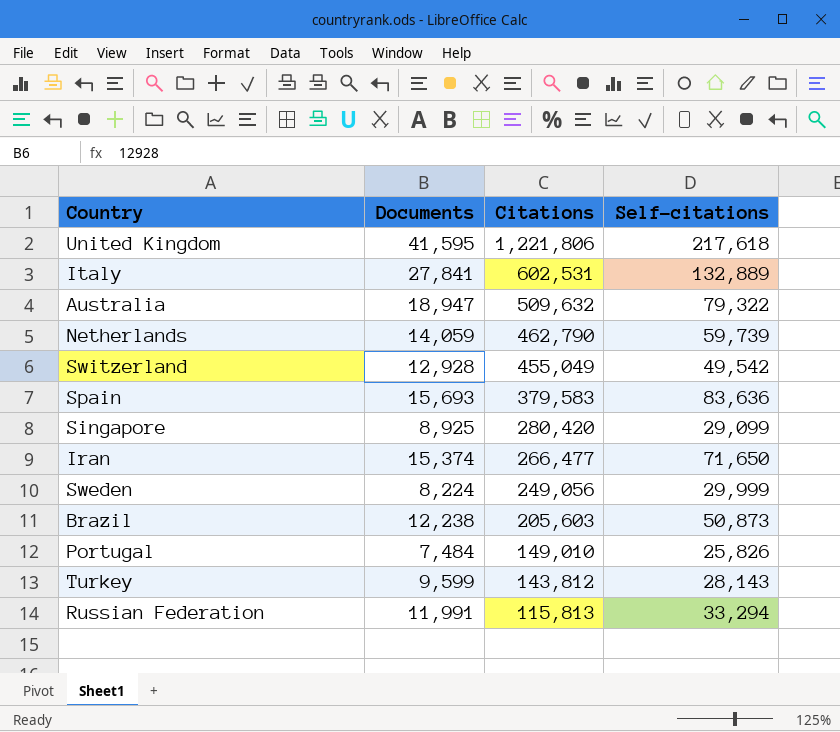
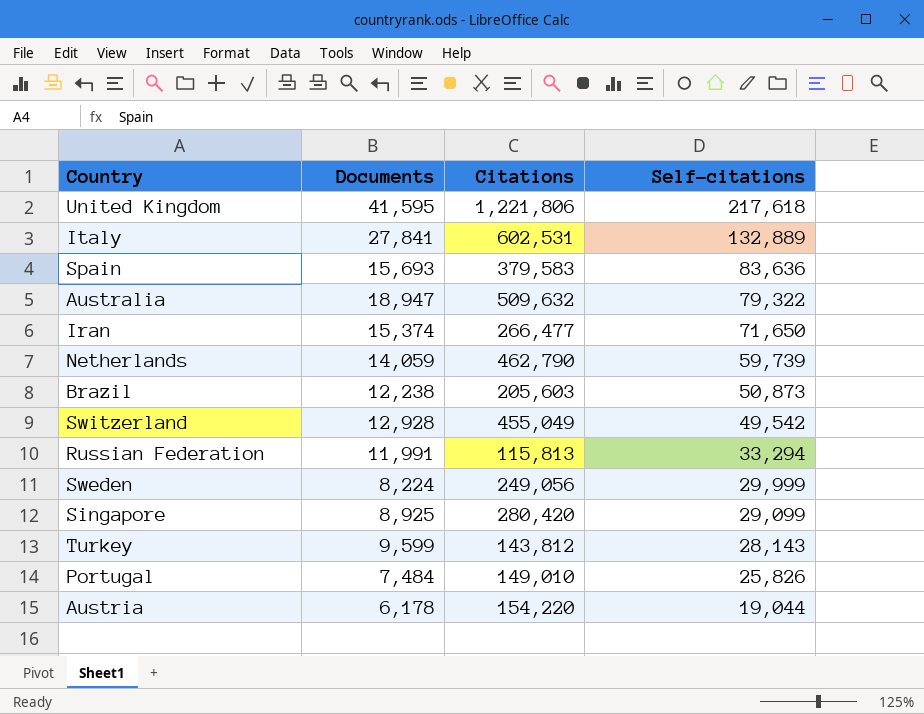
row order: Citations descending -> Self-citations descending
row Austria: none -> 6,178 | 154,220 | 19,044

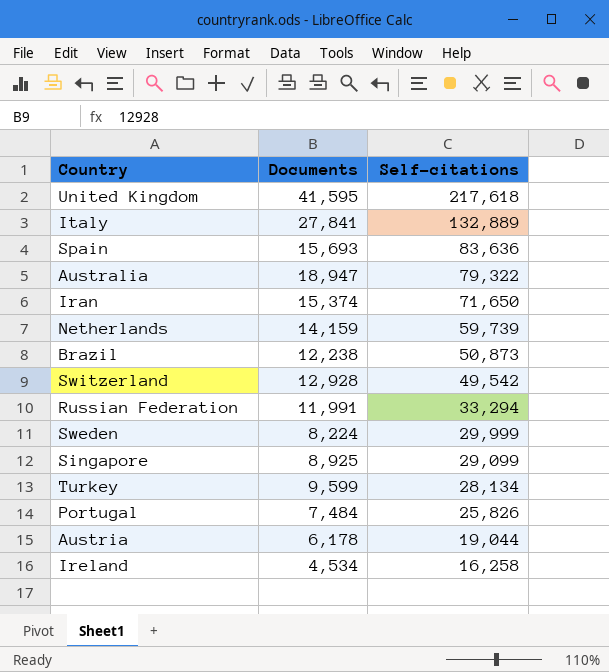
column Citations | position: 3 -> none
Netherlands | Documents: 14,059 -> 14,159
Turkey | Self-citations: 28,143 -> 28,134
row Ireland: none -> 4,534 | 16,258

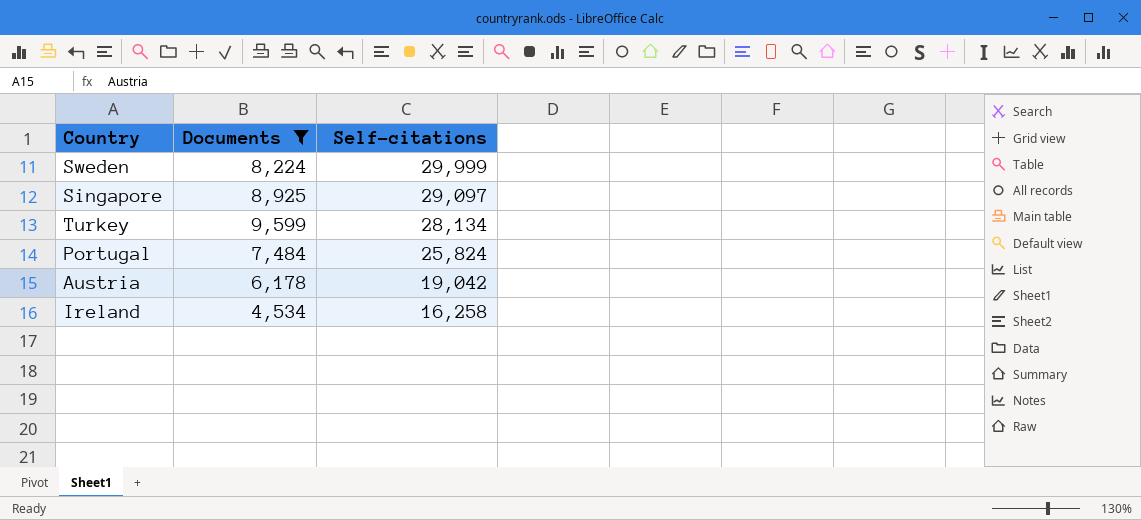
filter: none -> Documents <= 9,599
Singapore | Self-citations: 29,099 -> 29,097
Portugal | Self-citations: 25,826 -> 25,824
Austria | Self-citations: 19,044 -> 19,042

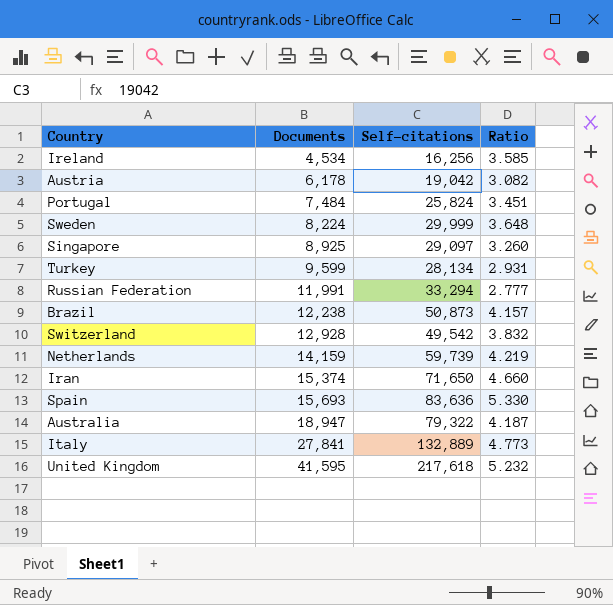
filter: Documents <= 9,599 -> none
row order: Self-citations descending -> Documents ascending
column Ratio | formula: none -> [Self-citations] / [Documents]
Ireland | Self-citations: 16,258 -> 16,256

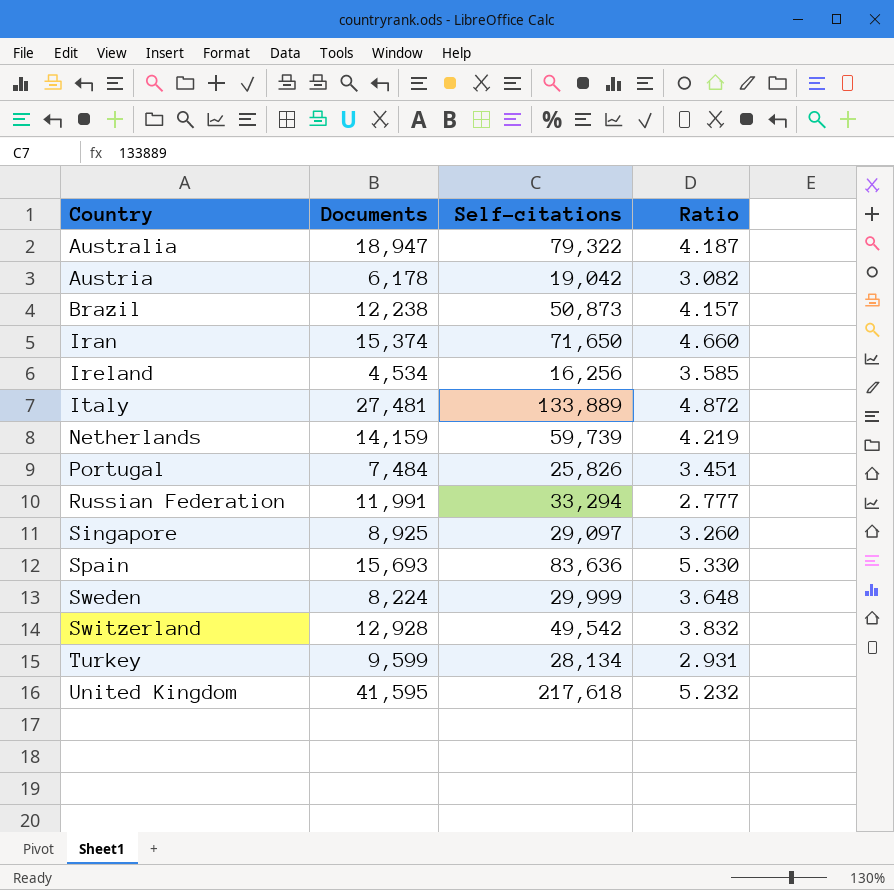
row order: Documents ascending -> Country ascending
Italy | Documents: 27,841 -> 27,481
Italy | Self-citations: 132,889 -> 133,889
Italy | Ratio: 4.773 -> 4.872
Portugal | Self-citations: 25,824 -> 25,826

